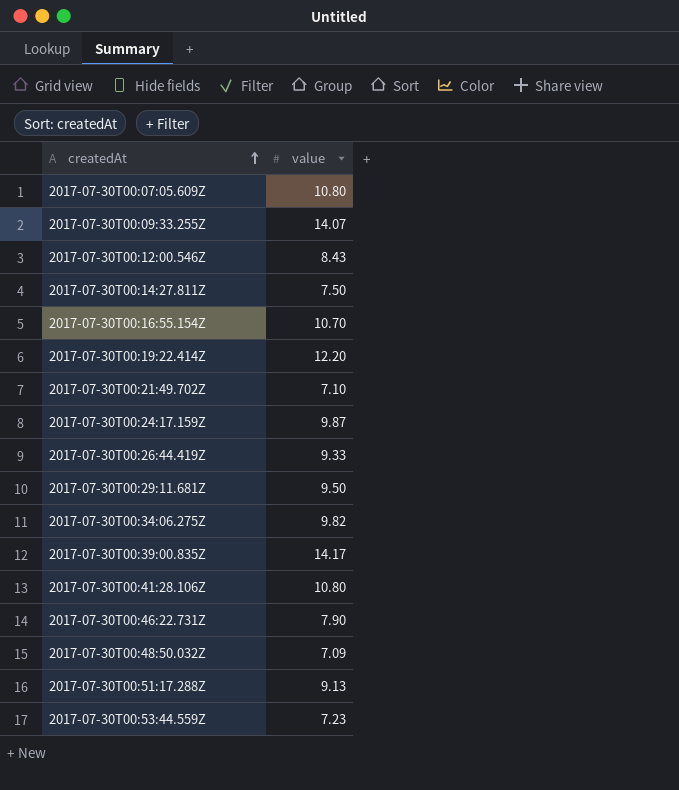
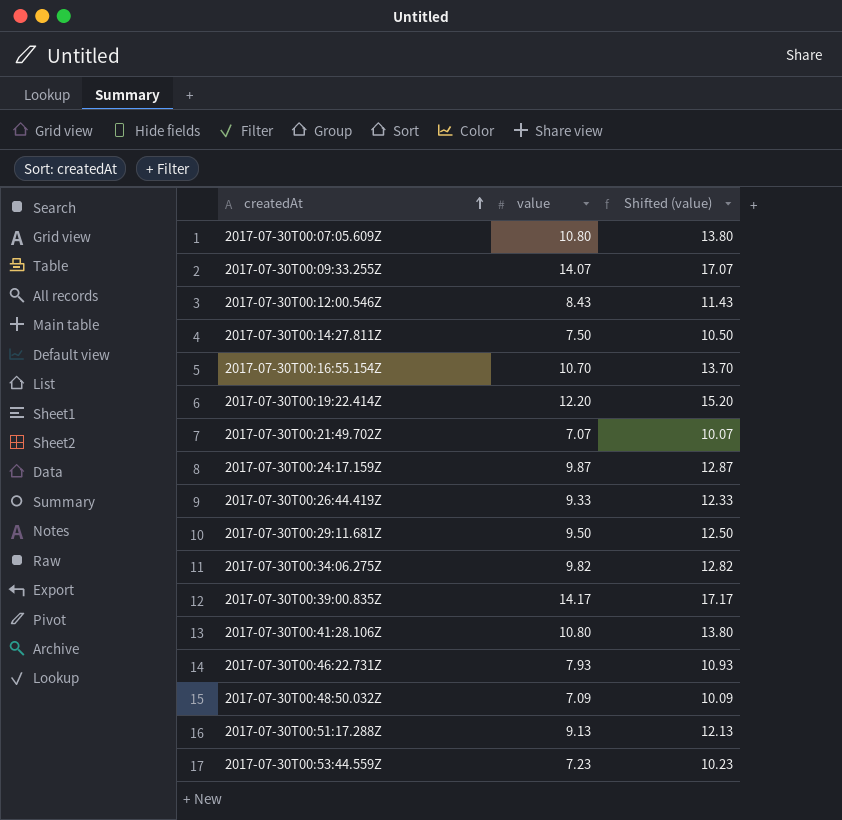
column Shifted (value) | formula: none -> [value] + 3
2017-07-30T00:21:49.702Z | value: 7.10 -> 7.07
2017-07-30T00:46:22.731Z | value: 7.90 -> 7.93

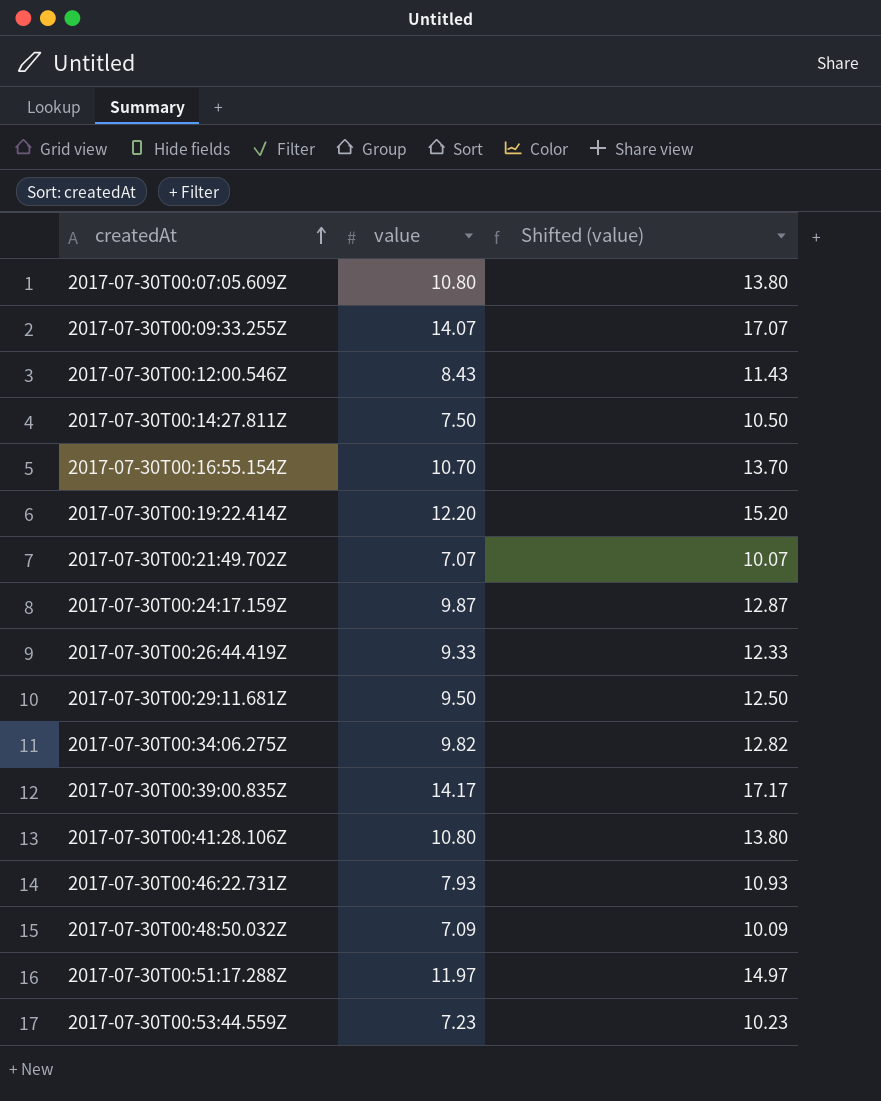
2017-07-30T00:51:17.288Z | value: 9.13 -> 11.97
2017-07-30T00:51:17.288Z | Shifted (value): 12.13 -> 14.97

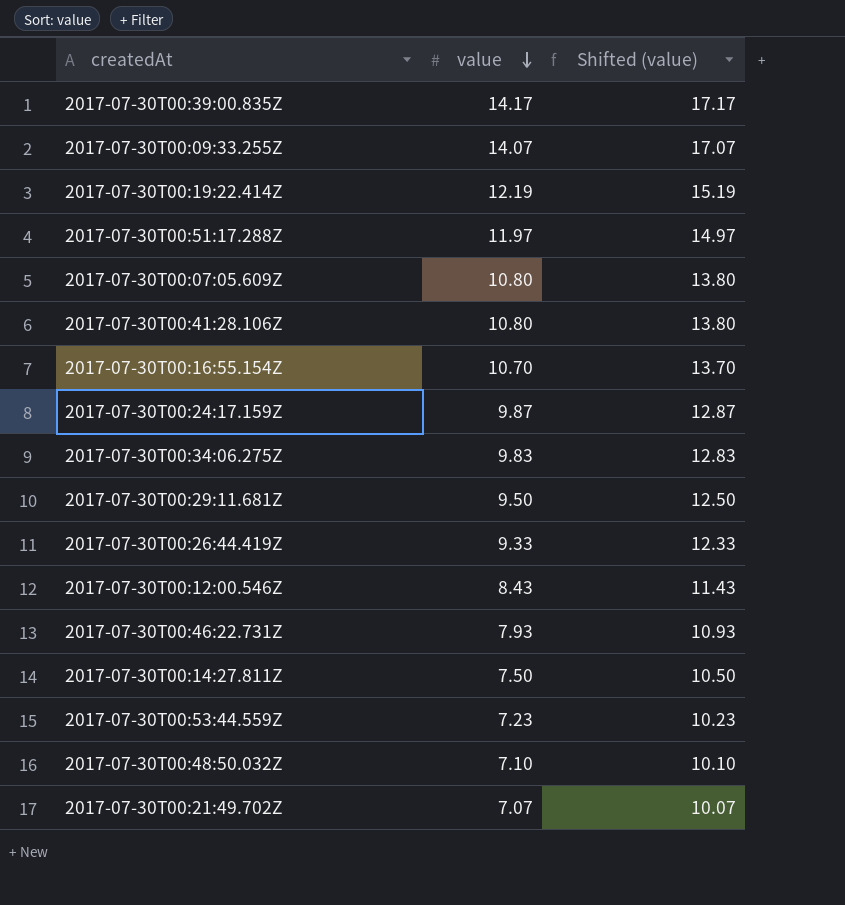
row order: createdAt ascending -> value descending
2017-07-30T00:19:22.414Z | value: 12.20 -> 12.19
2017-07-30T00:19:22.414Z | Shifted (value): 15.20 -> 15.19
2017-07-30T00:34:06.275Z | value: 9.82 -> 9.83
2017-07-30T00:34:06.275Z | Shifted (value): 12.82 -> 12.83
2017-07-30T00:48:50.032Z | value: 7.09 -> 7.10
2017-07-30T00:48:50.032Z | Shifted (value): 10.09 -> 10.10

